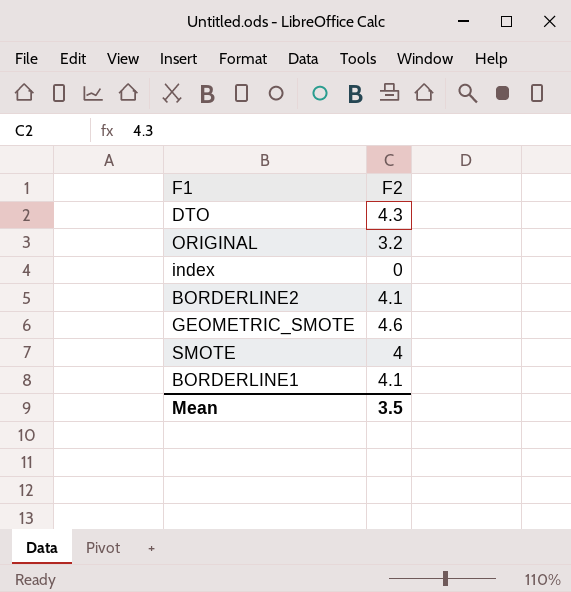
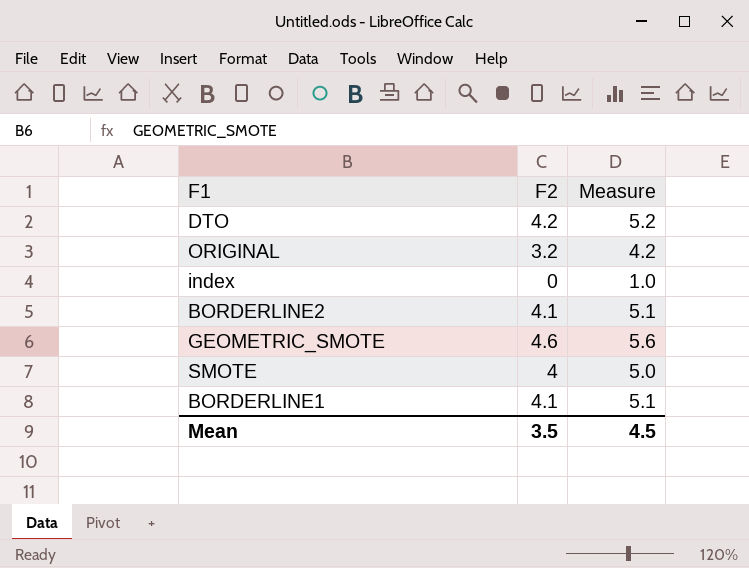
column Measure | formula: none -> [F2] + 1
DTO | F2: 4.3 -> 4.2

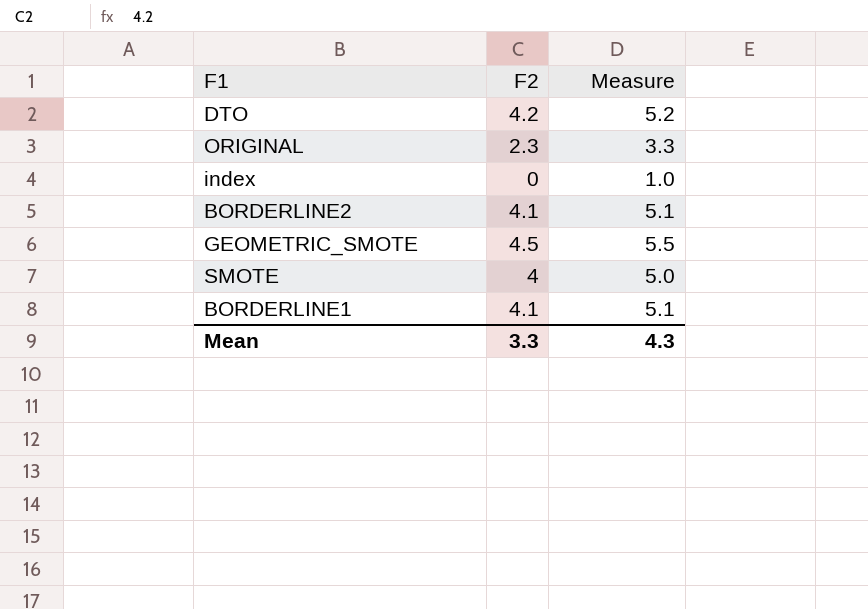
ORIGINAL | F2: 3.2 -> 2.3
ORIGINAL | Measure: 4.2 -> 3.3
GEOMETRIC_SMOTE | F2: 4.6 -> 4.5
GEOMETRIC_SMOTE | Measure: 5.6 -> 5.5
Mean | F2: 3.5 -> 3.3
Mean | Measure: 4.5 -> 4.3

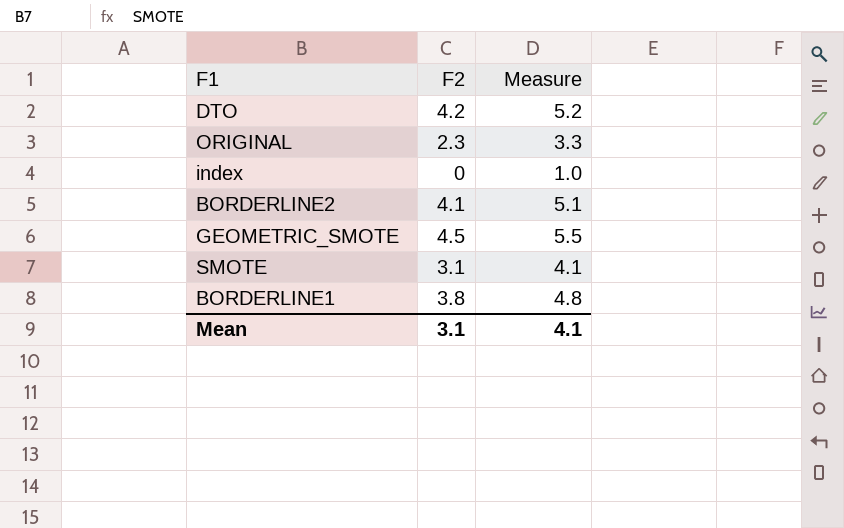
SMOTE | F2: 4 -> 3.1
SMOTE | Measure: 5.0 -> 4.1
BORDERLINE1 | F2: 4.1 -> 3.8
BORDERLINE1 | Measure: 5.1 -> 4.8
Mean | F2: 3.3 -> 3.1
Mean | Measure: 4.3 -> 4.1

